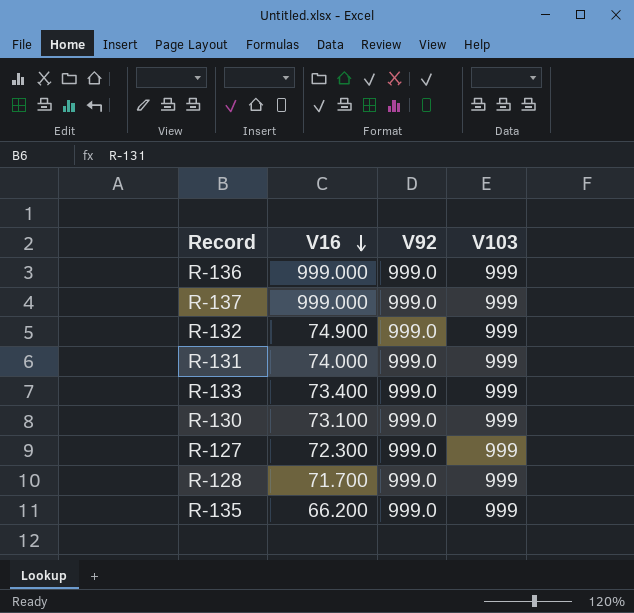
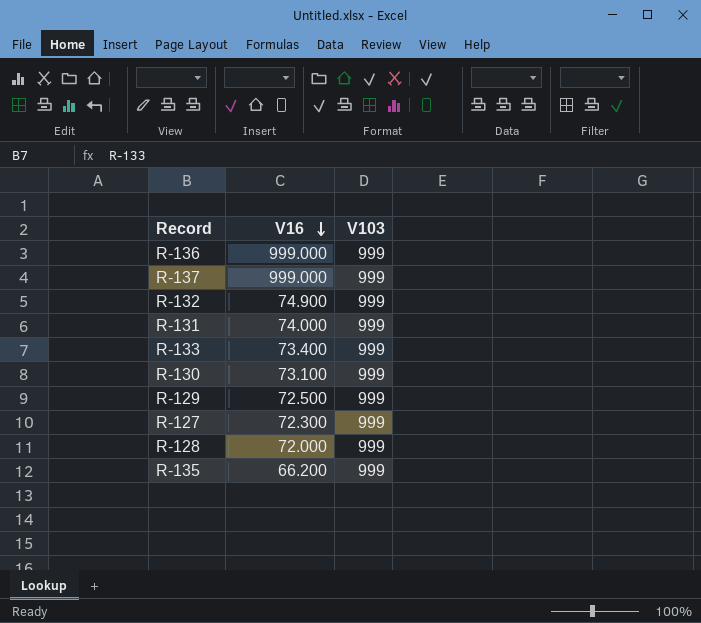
column V92 | position: 3 -> none
row R-129: none -> 72.500 | 999
R-128 | V16: 71.700 -> 72.000

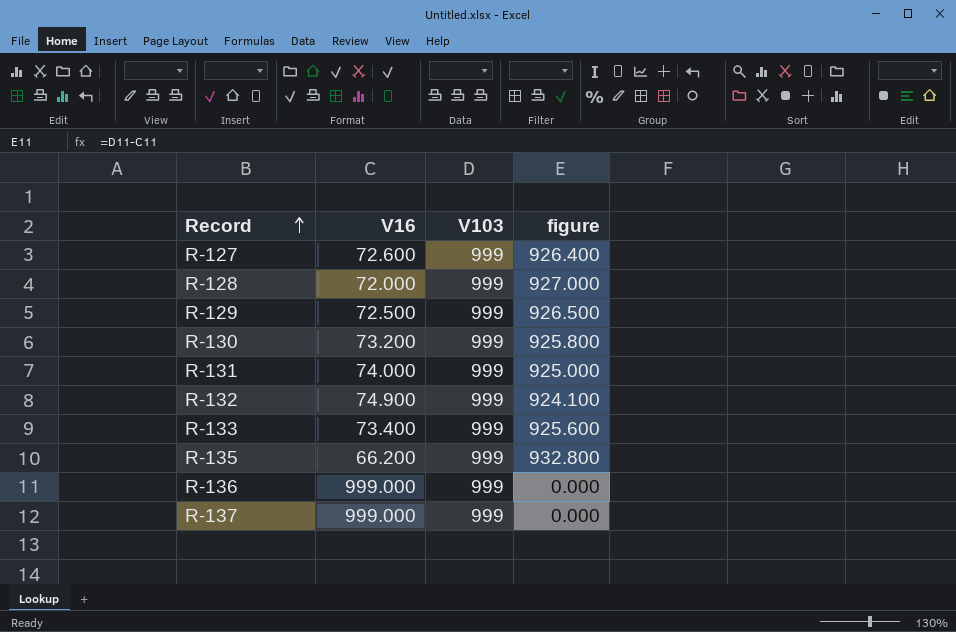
row order: V16 descending -> Record ascending
column figure | formula: none -> [V103] - [V16]
R-127 | V16: 72.300 -> 72.600
R-130 | V16: 73.100 -> 73.200

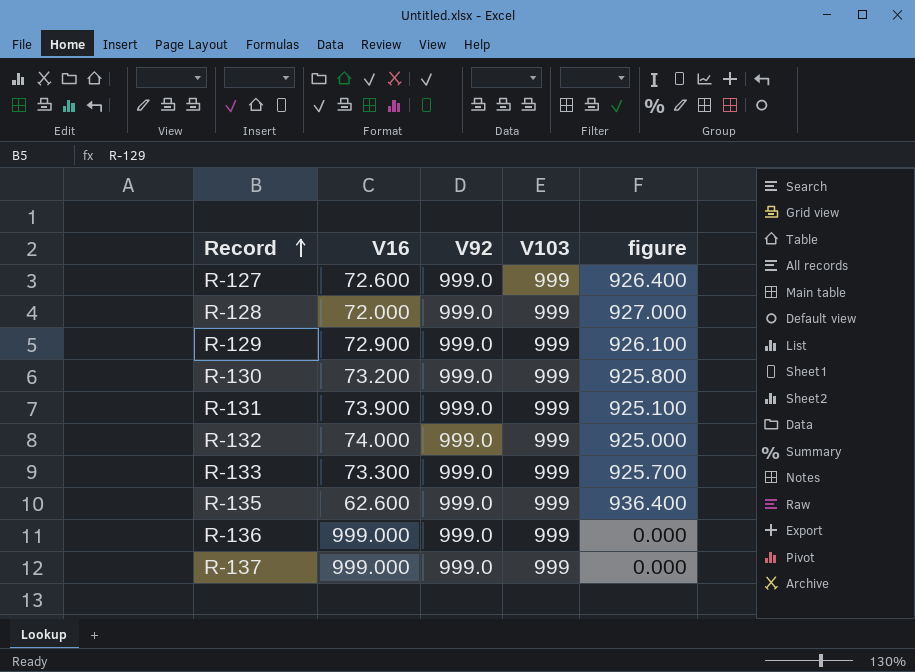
column V92 | position: none -> 3
R-129 | V16: 72.500 -> 72.900
R-129 | figure: 926.500 -> 926.100
R-131 | V16: 74.000 -> 73.900
R-131 | figure: 925.000 -> 925.100
R-132 | V16: 74.900 -> 74.000
R-132 | figure: 924.100 -> 925.000
R-133 | V16: 73.400 -> 73.300
R-133 | figure: 925.600 -> 925.700
R-135 | V16: 66.200 -> 62.600
R-135 | figure: 932.800 -> 936.400

